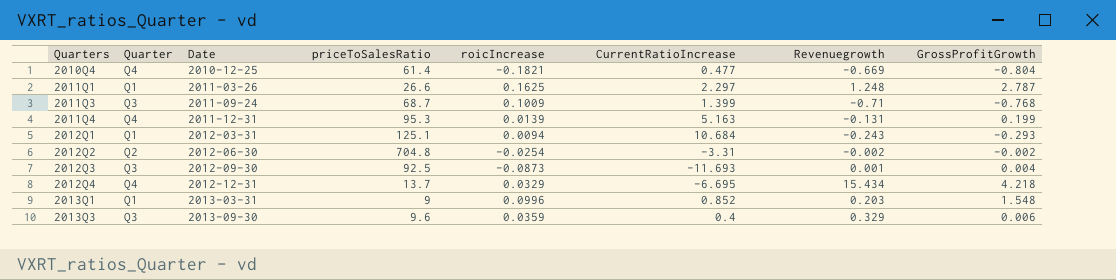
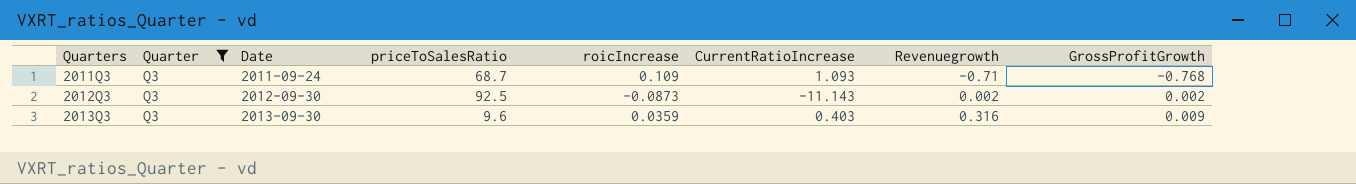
filter: none -> Quarter = Q3
2011Q3 | roicIncrease: 0.1009 -> 0.109
2011Q3 | CurrentRatioIncrease: 1.399 -> 1.093
2012Q3 | CurrentRatioIncrease: -11.693 -> -11.143
2012Q3 | Revenuegrowth: 0.001 -> 0.002
2012Q3 | GrossProfitGrowth: 0.004 -> 0.002
2013Q3 | CurrentRatioIncrease: 0.4 -> 0.403
2013Q3 | Revenuegrowth: 0.329 -> 0.316
2013Q3 | GrossProfitGrowth: 0.006 -> 0.009

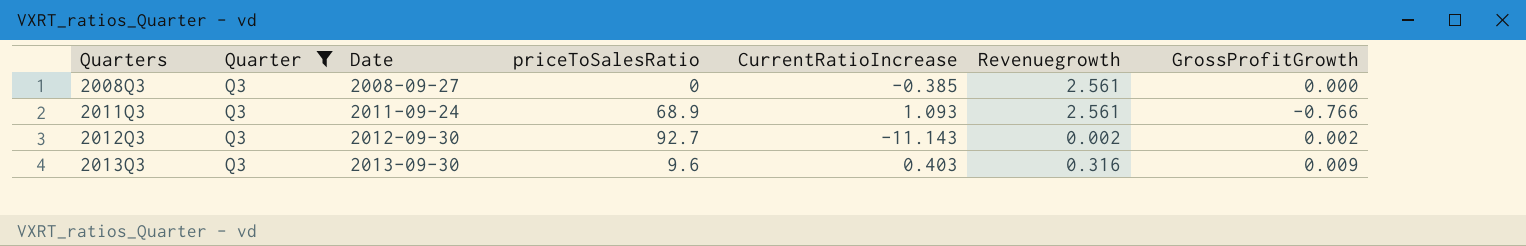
column roicIncrease | position: 5 -> none
row 2008Q3: none -> Q3 | 2008-09-27 | 0 | -0.385 | 2.561 | 0.000
2011Q3 | priceToSalesRatio: 68.7 -> 68.9
2011Q3 | Revenuegrowth: -0.71 -> 2.561
2011Q3 | GrossProfitGrowth: -0.768 -> -0.766
2012Q3 | priceToSalesRatio: 92.5 -> 92.7

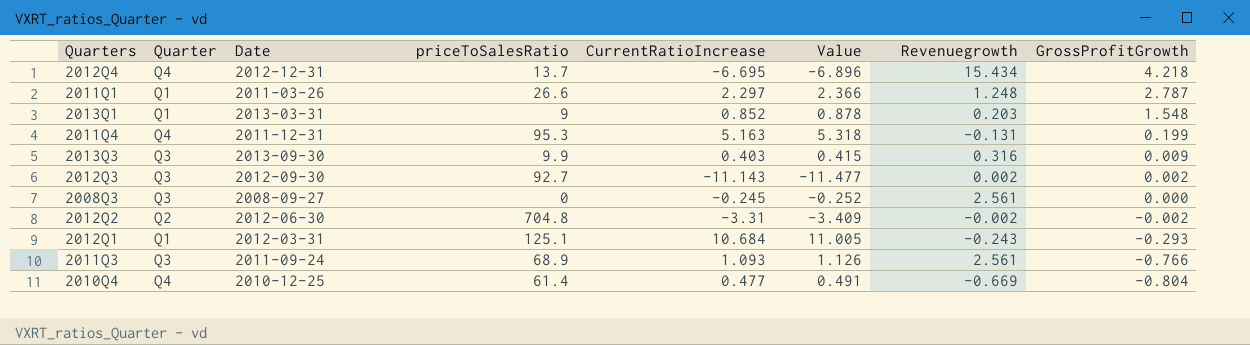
filter: Quarter = Q3 -> none
row order: Quarters ascending -> GrossProfitGrowth descending
column Value | formula: none -> [CurrentRatioIncrease] * 1.03
2013Q3 | priceToSalesRatio: 9.6 -> 9.9
2008Q3 | CurrentRatioIncrease: -0.385 -> -0.245

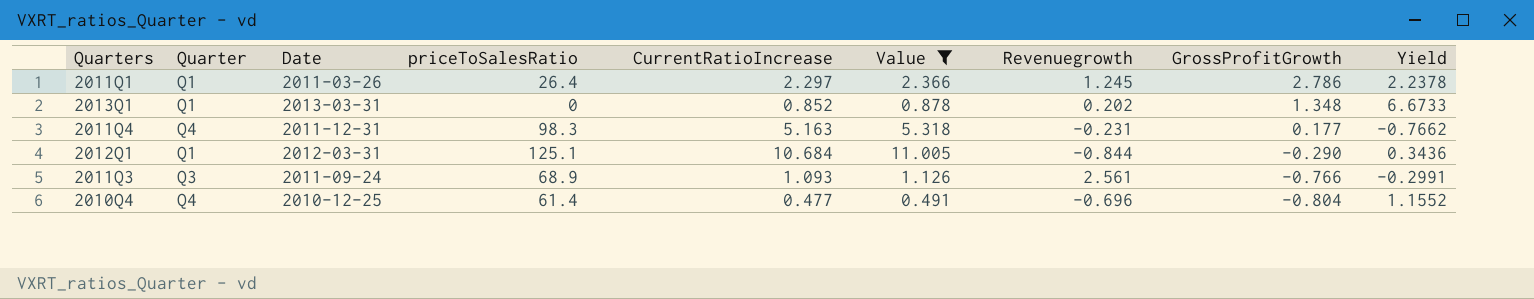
filter: none -> Value >= 0.491
column Yield | formula: none -> [GrossProfitGrowth] / [Revenuegrowth]
2011Q1 | priceToSalesRatio: 26.6 -> 26.4
2011Q1 | Revenuegrowth: 1.248 -> 1.245
2011Q1 | GrossProfitGrowth: 2.787 -> 2.786
2013Q1 | priceToSalesRatio: 9 -> 0
2013Q1 | Revenuegrowth: 0.203 -> 0.202
2013Q1 | GrossProfitGrowth: 1.548 -> 1.348
2011Q4 | priceToSalesRatio: 95.3 -> 98.3
2011Q4 | Revenuegrowth: -0.131 -> -0.231
2011Q4 | GrossProfitGrowth: 0.199 -> 0.177
2012Q1 | Revenuegrowth: -0.243 -> -0.844
2012Q1 | GrossProfitGrowth: -0.293 -> -0.290
2010Q4 | Revenuegrowth: -0.669 -> -0.696

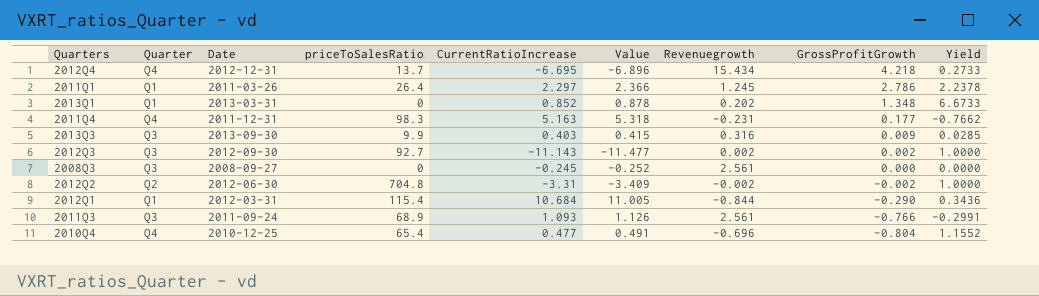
filter: Value >= 0.491 -> none
2012Q1 | priceToSalesRatio: 125.1 -> 115.4
2010Q4 | priceToSalesRatio: 61.4 -> 65.4

